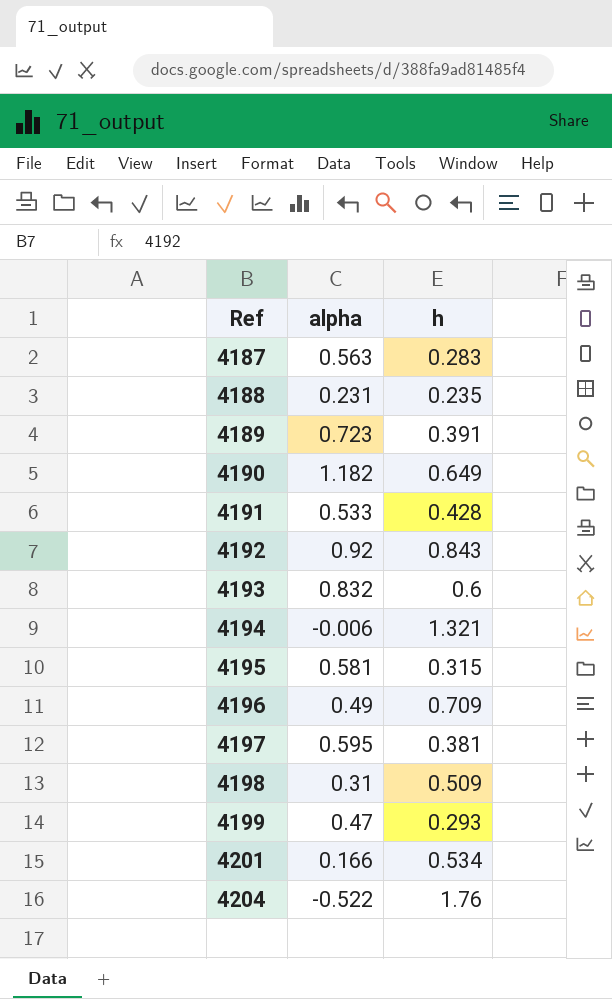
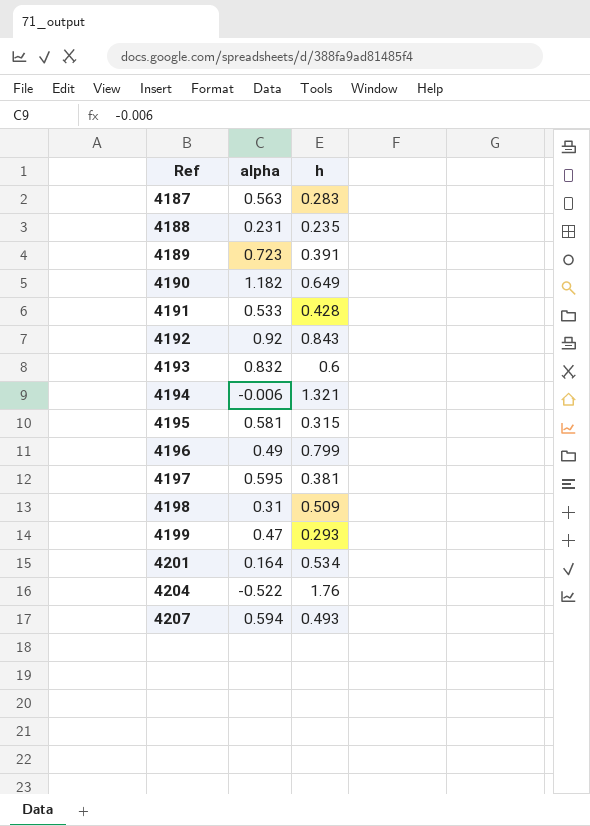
4196 | h: 0.709 -> 0.799
4201 | alpha: 0.166 -> 0.164
row 4207: none -> 0.594 | 0.493

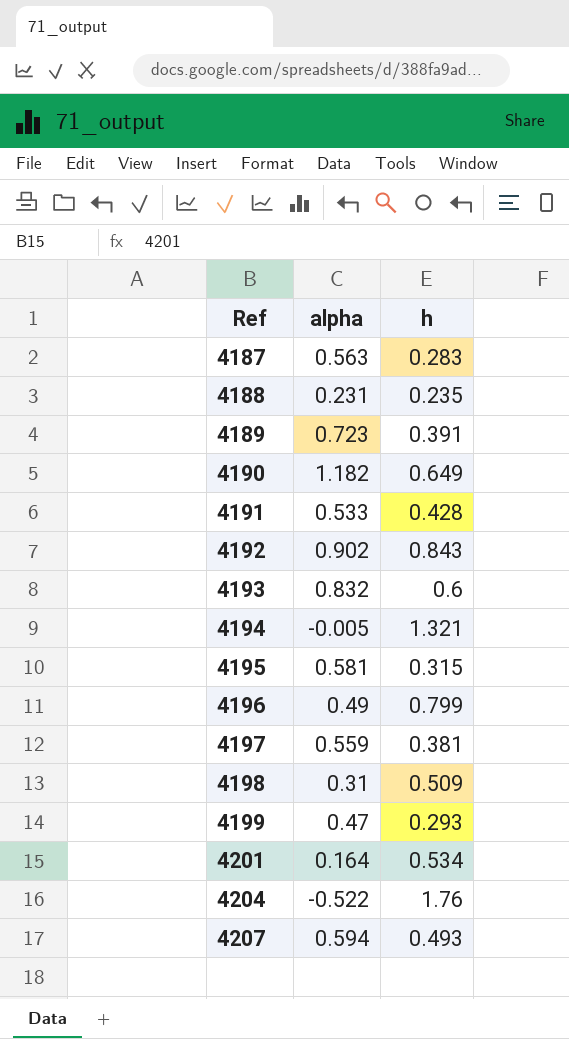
4192 | alpha: 0.92 -> 0.902
4194 | alpha: -0.006 -> -0.005
4197 | alpha: 0.595 -> 0.559

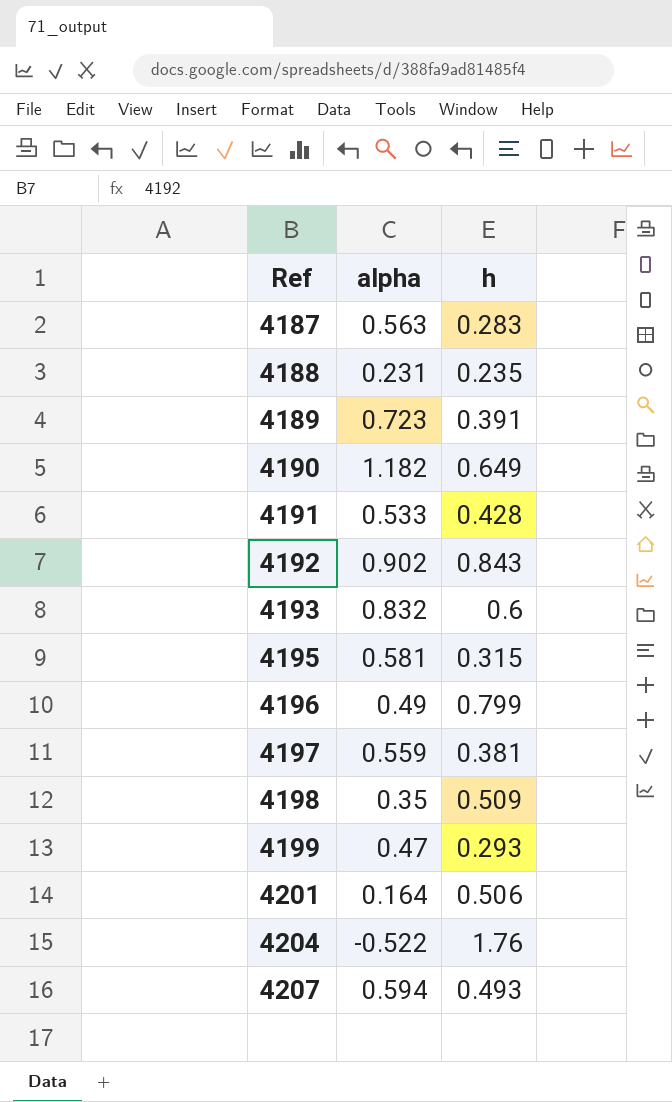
row 4194: -0.005 | 1.321 -> none
4198 | alpha: 0.31 -> 0.35
4201 | h: 0.534 -> 0.506

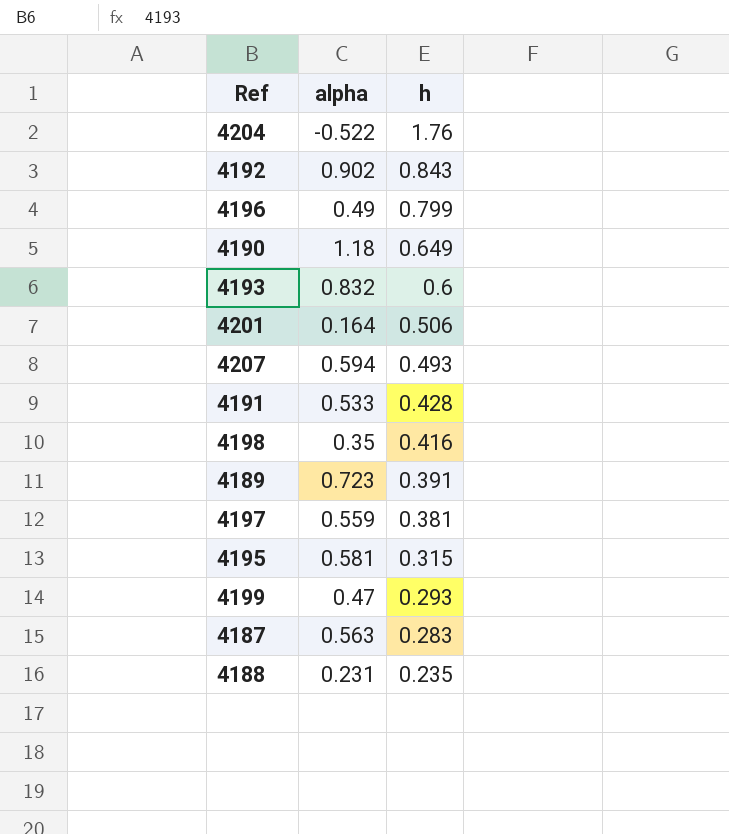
row order: Ref ascending -> h descending
4190 | alpha: 1.182 -> 1.18
4198 | h: 0.509 -> 0.416

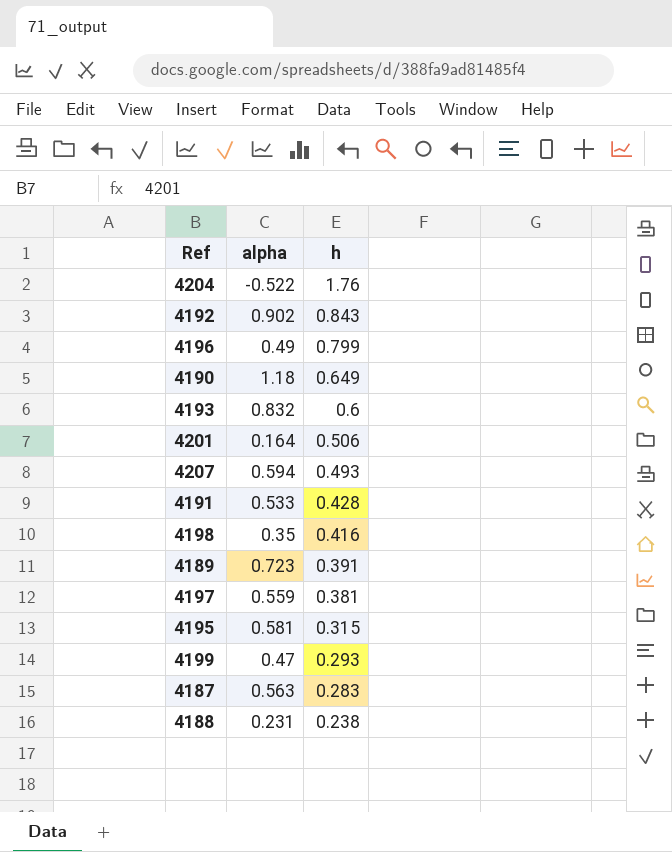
4188 | h: 0.235 -> 0.238

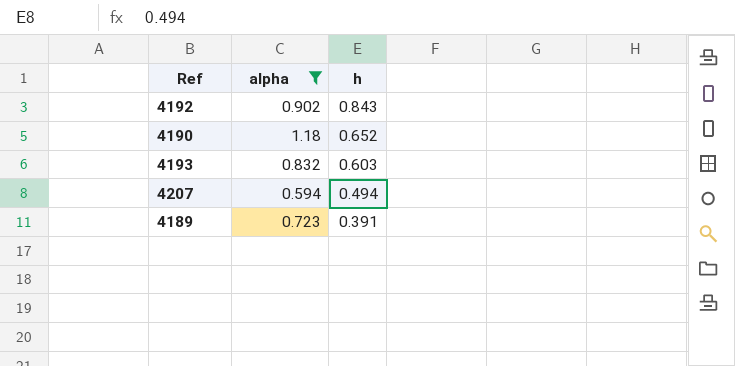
filter: none -> alpha >= 0.594
4190 | h: 0.649 -> 0.652
4193 | h: 0.6 -> 0.603
4207 | h: 0.493 -> 0.494

